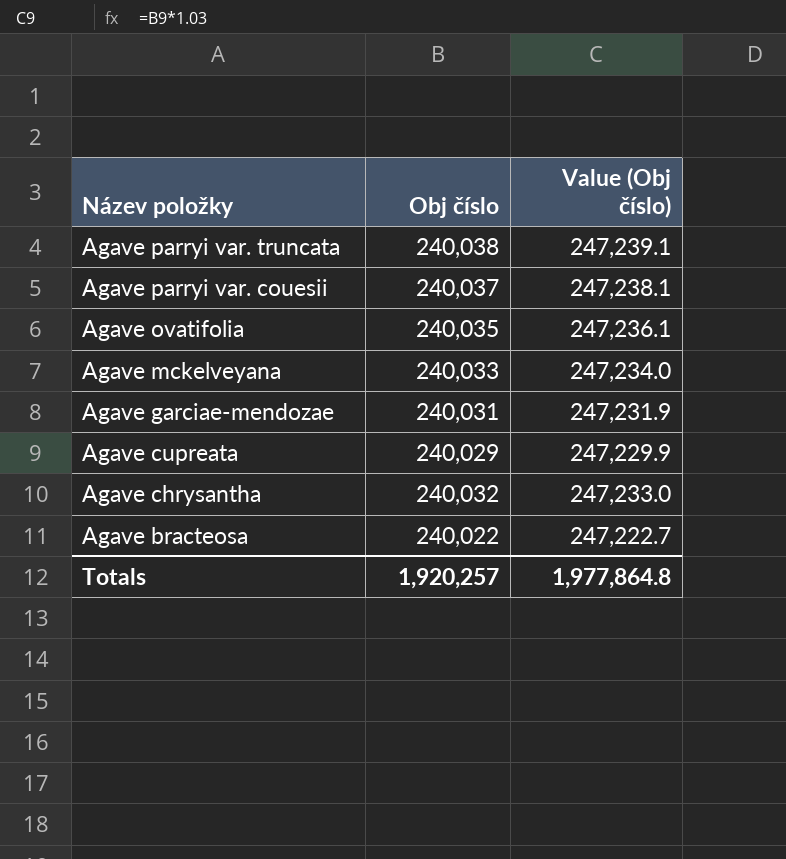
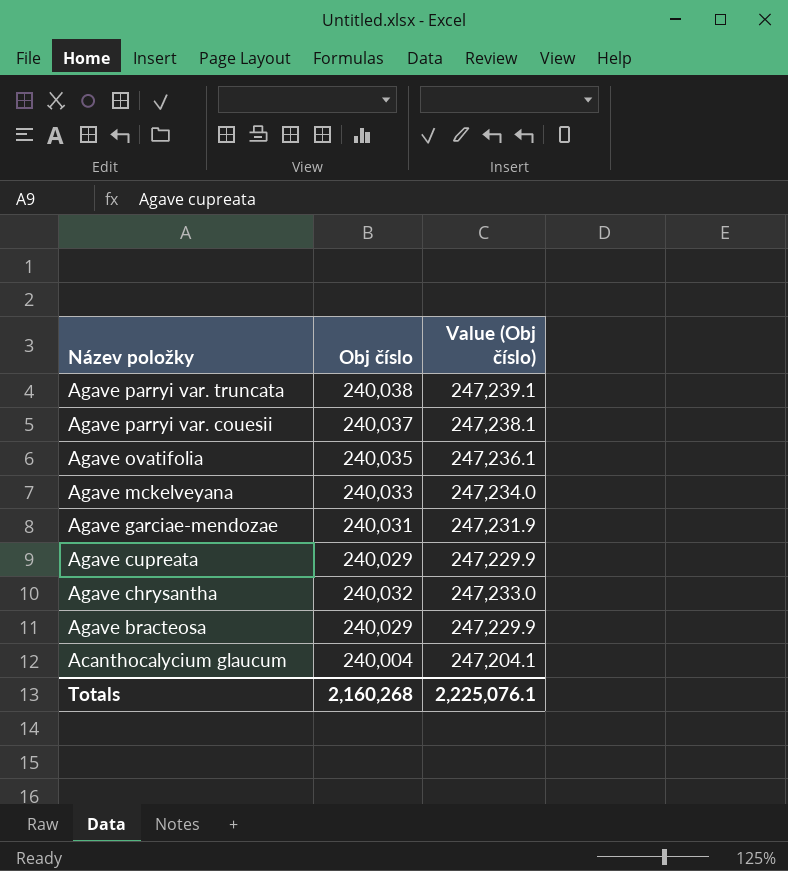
Agave bracteosa | Obj číslo: 240,022 -> 240,029
Agave bracteosa | Value (Obj číslo): 247,222.7 -> 247,229.9
row Acanthocalycium glaucum: none -> 240,004 | 247,204.1
Totals | Obj číslo: 1,920,257 -> 2,160,268
Totals | Value (Obj číslo): 1,977,864.8 -> 2,225,076.1

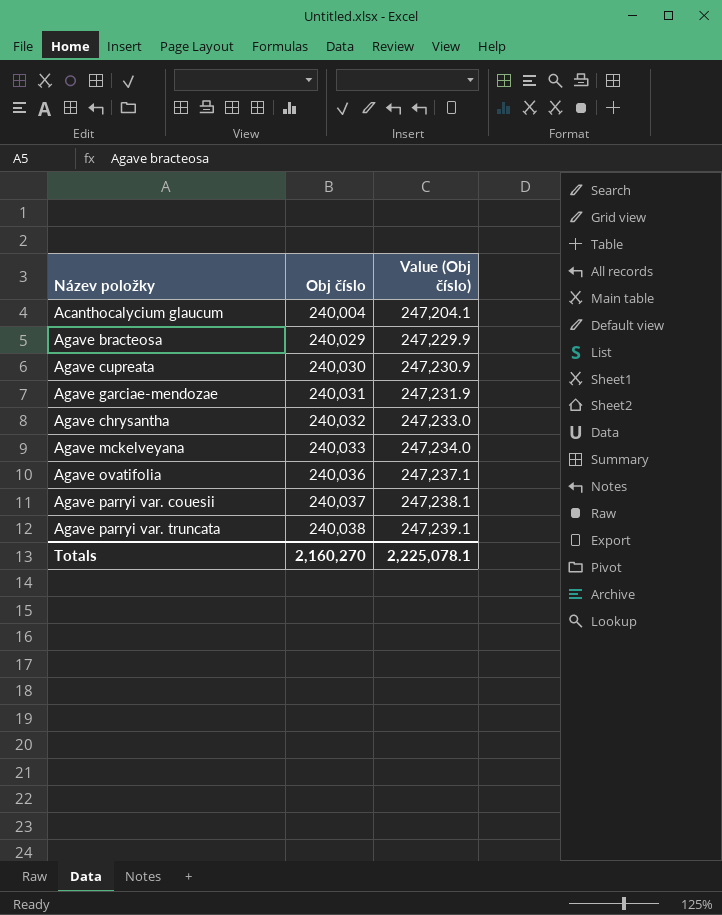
row order: Název položky descending -> Obj číslo ascending
Agave cupreata | Obj číslo: 240,029 -> 240,030
Agave cupreata | Value (Obj číslo): 247,229.9 -> 247,230.9
Agave ovatifolia | Obj číslo: 240,035 -> 240,036
Agave ovatifolia | Value (Obj číslo): 247,236.1 -> 247,237.1
Totals | Obj číslo: 2,160,268 -> 2,160,270
Totals | Value (Obj číslo): 2,225,076.1 -> 2,225,078.1

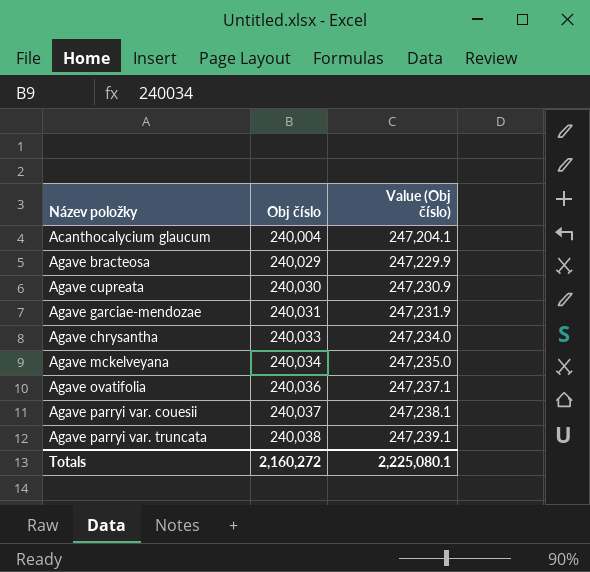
Agave chrysantha | Obj číslo: 240,032 -> 240,033
Agave chrysantha | Value (Obj číslo): 247,233.0 -> 247,234.0
Agave mckelveyana | Obj číslo: 240,033 -> 240,034
Agave mckelveyana | Value (Obj číslo): 247,234.0 -> 247,235.0
Totals | Obj číslo: 2,160,270 -> 2,160,272
Totals | Value (Obj číslo): 2,225,078.1 -> 2,225,080.1

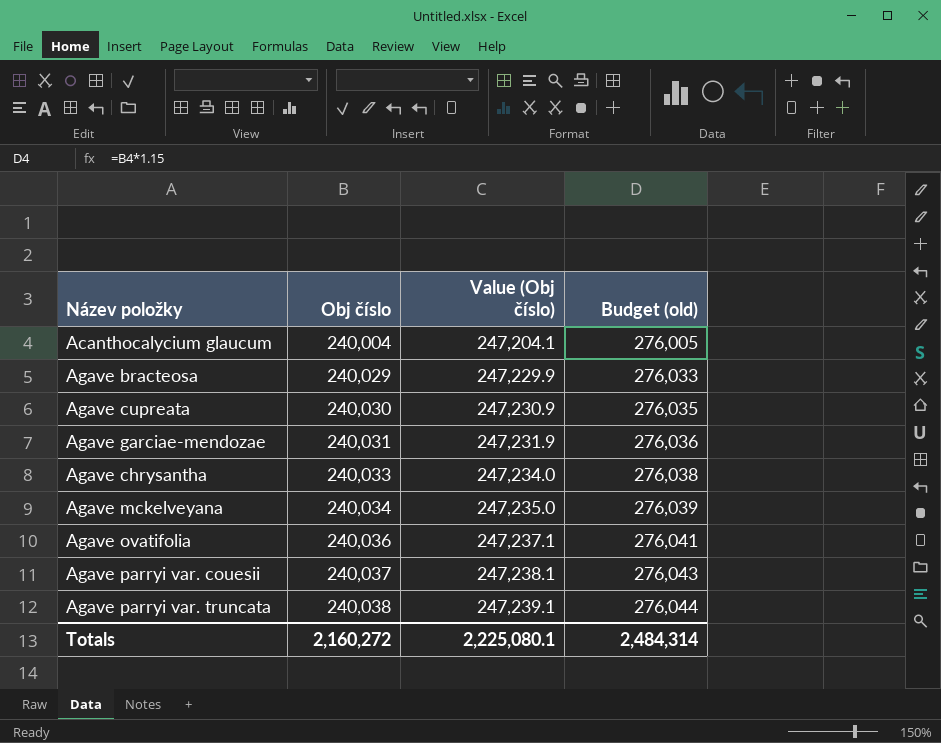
column Budget (old) | formula: none -> [Obj číslo] * 1.15

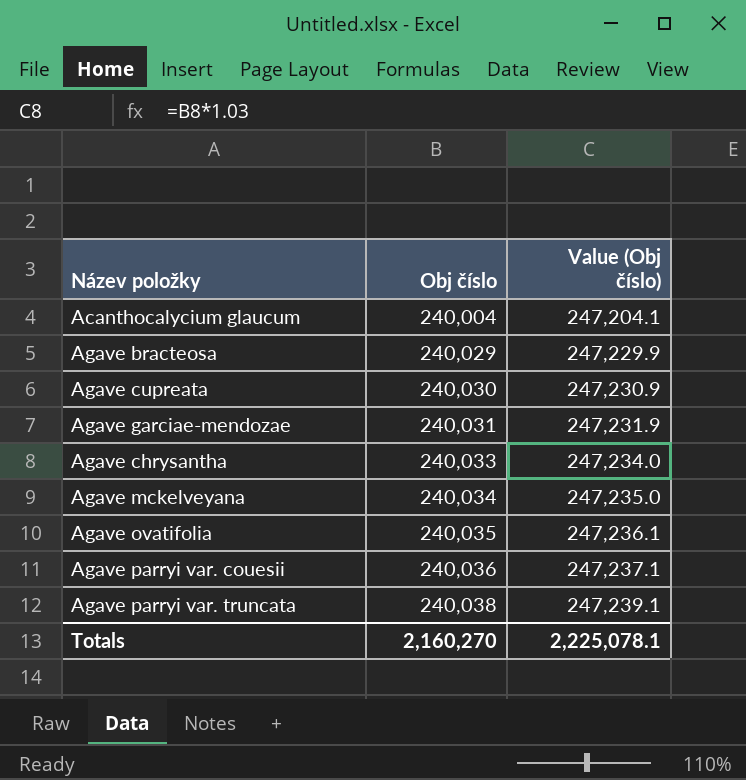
column Budget (old) | formula: [Obj číslo] * 1.15 -> none
Agave ovatifolia | Obj číslo: 240,036 -> 240,035
Agave ovatifolia | Value (Obj číslo): 247,237.1 -> 247,236.1
Agave parryi var. couesii | Obj číslo: 240,037 -> 240,036
Agave parryi var. couesii | Value (Obj číslo): 247,238.1 -> 247,237.1
Totals | Obj číslo: 2,160,272 -> 2,160,270
Totals | Value (Obj číslo): 2,225,080.1 -> 2,225,078.1

